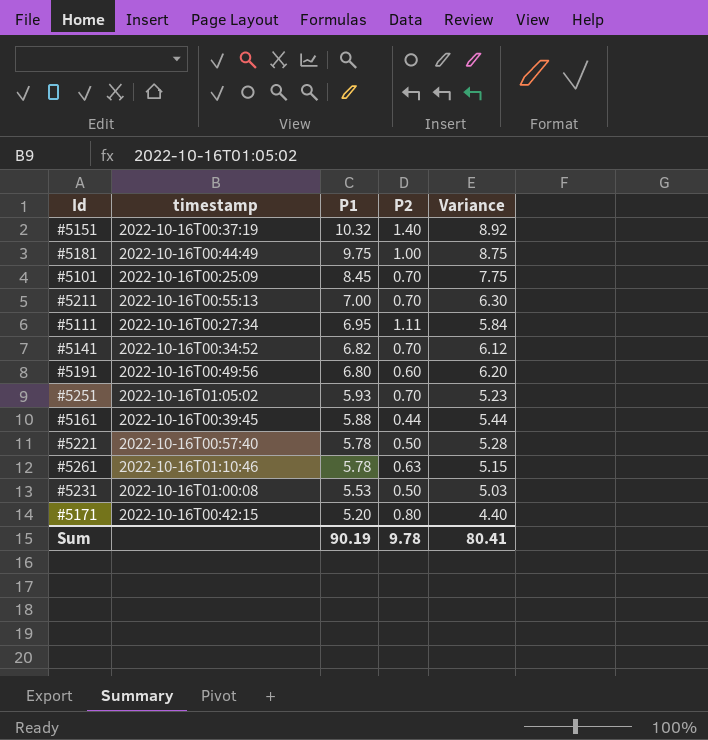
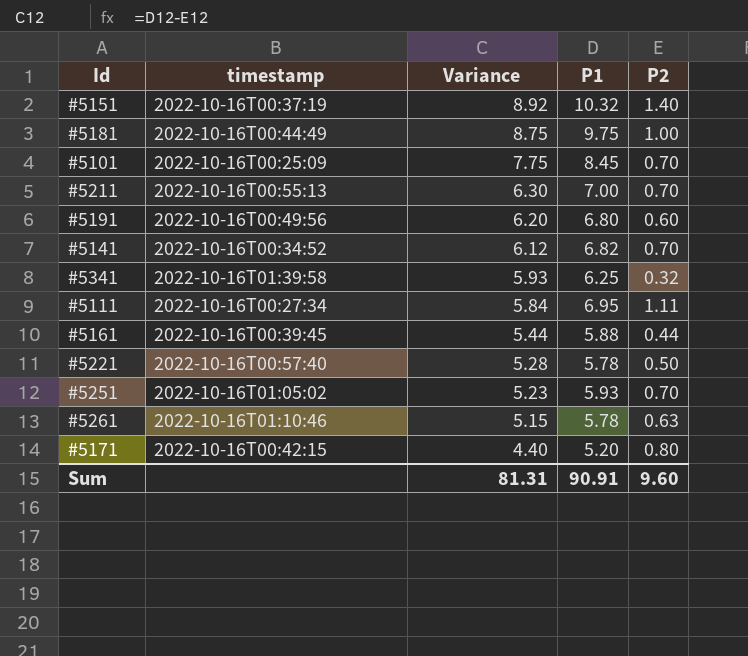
row order: P1 descending -> Variance descending
column Variance | position: 5 -> 3
row #5231: 2022-10-16T01:00:08 | 5.53 | 0.50 | 5.03 -> none
row #5341: none -> 2022-10-16T01:39:58 | 5.93 | 6.25 | 0.32
Sum | Variance: 80.41 -> 81.31
Sum | P1: 90.19 -> 90.91
Sum | P2: 9.78 -> 9.60

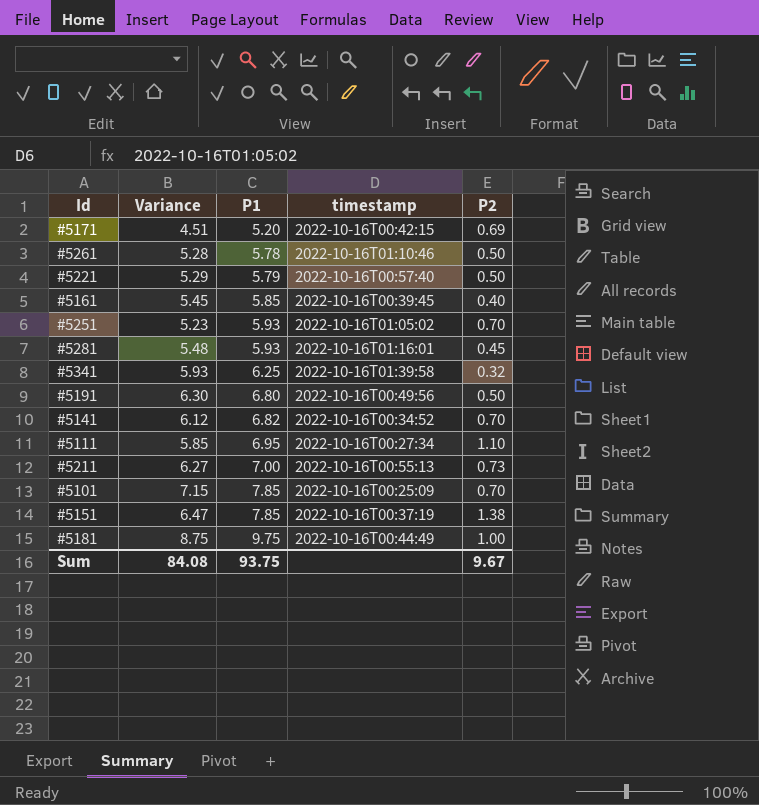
row order: Variance descending -> P1 ascending
column timestamp | position: 2 -> 4
#5171 | Variance: 4.40 -> 4.51
#5171 | P2: 0.80 -> 0.69
#5261 | Variance: 5.15 -> 5.28
#5261 | P2: 0.63 -> 0.50
#5221 | Variance: 5.28 -> 5.29
#5221 | P1: 5.78 -> 5.79
#5161 | Variance: 5.44 -> 5.45
#5161 | P1: 5.88 -> 5.85
#5161 | P2: 0.44 -> 0.40
row #5281: none -> 5.48 | 5.93 | 2022-10-16T01:16:01 | 0.45
#5191 | Variance: 6.20 -> 6.30
#5191 | P2: 0.60 -> 0.50
#5111 | Variance: 5.84 -> 5.85
#5111 | P2: 1.11 -> 1.10
#5211 | Variance: 6.30 -> 6.27
#5211 | P2: 0.70 -> 0.73
#5101 | Variance: 7.75 -> 7.15
#5101 | P1: 8.45 -> 7.85
#5151 | Variance: 8.92 -> 6.47
#5151 | P1: 10.32 -> 7.85
#5151 | P2: 1.40 -> 1.38
Sum | Variance: 81.31 -> 84.08
Sum | P1: 90.91 -> 93.75
Sum | P2: 9.60 -> 9.67

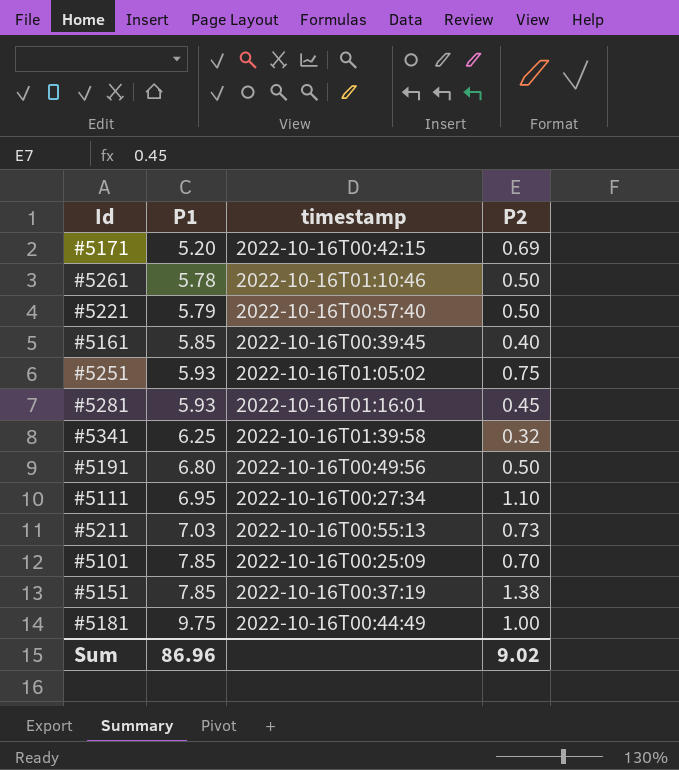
column Variance | formula: [P1] - [P2] -> none
row #5141: 6.12 | 6.82 | 2022-10-16T00:34:52 | 0.70 -> none
#5251 | P2: 0.70 -> 0.75
#5211 | P1: 7.00 -> 7.03
Sum | P1: 93.75 -> 86.96
Sum | P2: 9.67 -> 9.02

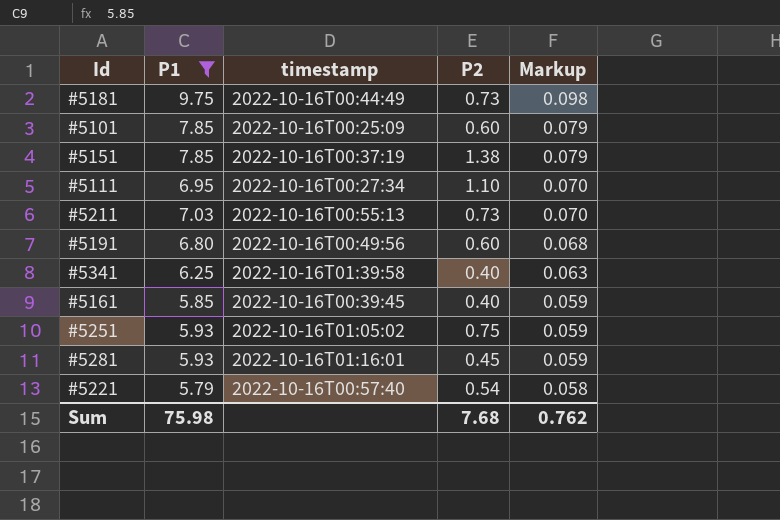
filter: none -> P1 >= 5.79
row order: P1 ascending -> Markup descending
column Markup | formula: none -> [P1] * 0.01
#5181 | P2: 1.00 -> 0.73
#5101 | P2: 0.70 -> 0.60
#5191 | P2: 0.50 -> 0.60
#5341 | P2: 0.32 -> 0.40
#5221 | P2: 0.50 -> 0.54
Sum | P1: 86.96 -> 75.98
Sum | P2: 9.02 -> 7.68

